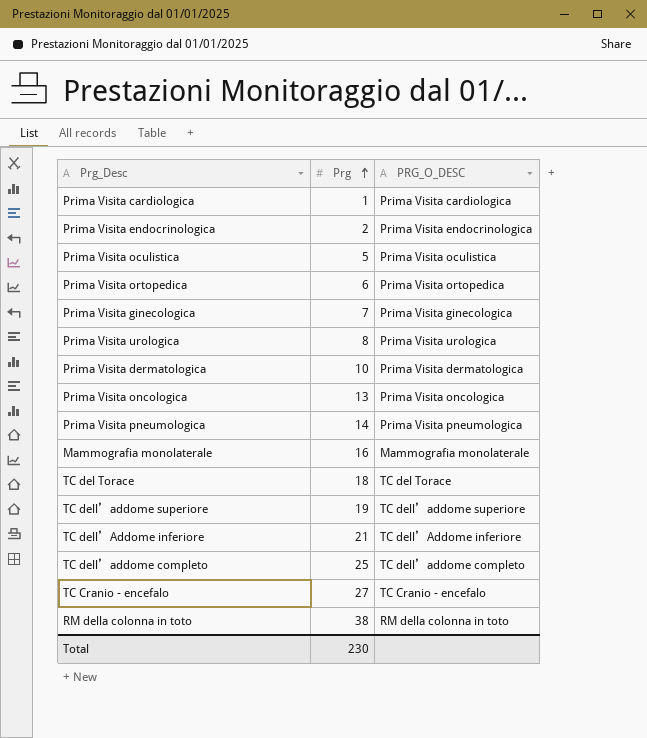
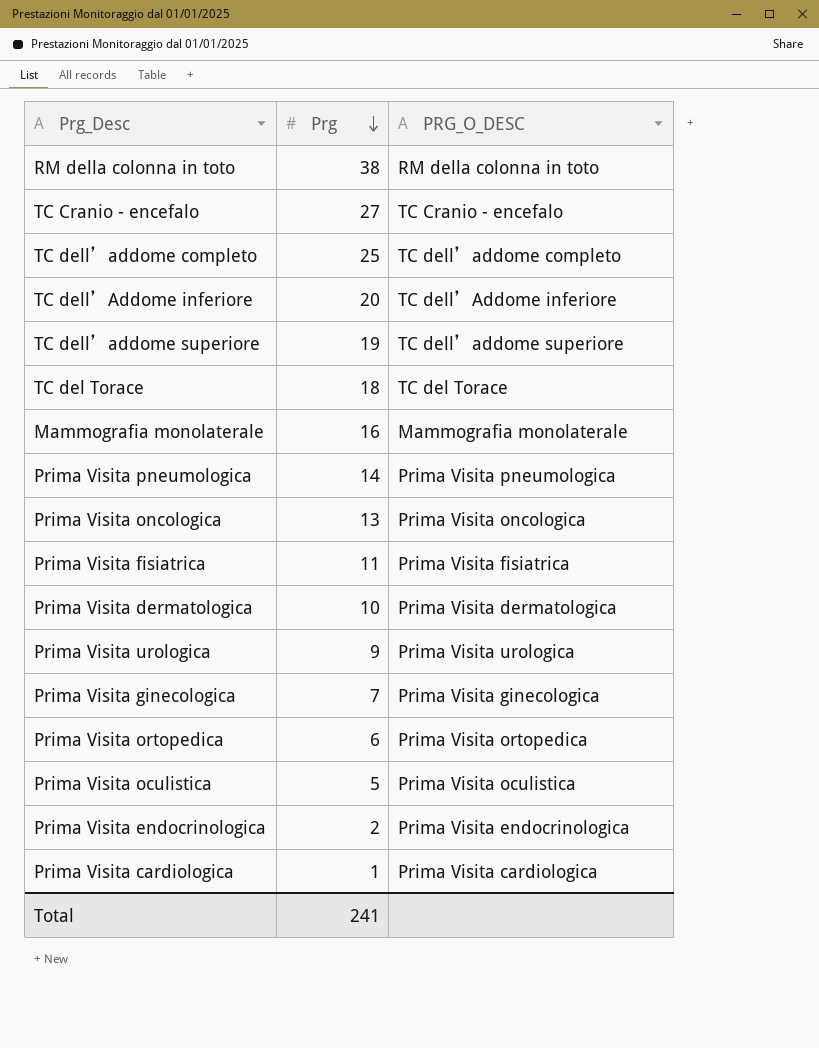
row order: Prg ascending -> Prg descending
TC dell’Addome inferiore | Prg: 21 -> 20
row Prima Visita fisiatrica: none -> 11 | Prima Visita fisiatrica
Prima Visita urologica | Prg: 8 -> 9
Total | Prg: 230 -> 241

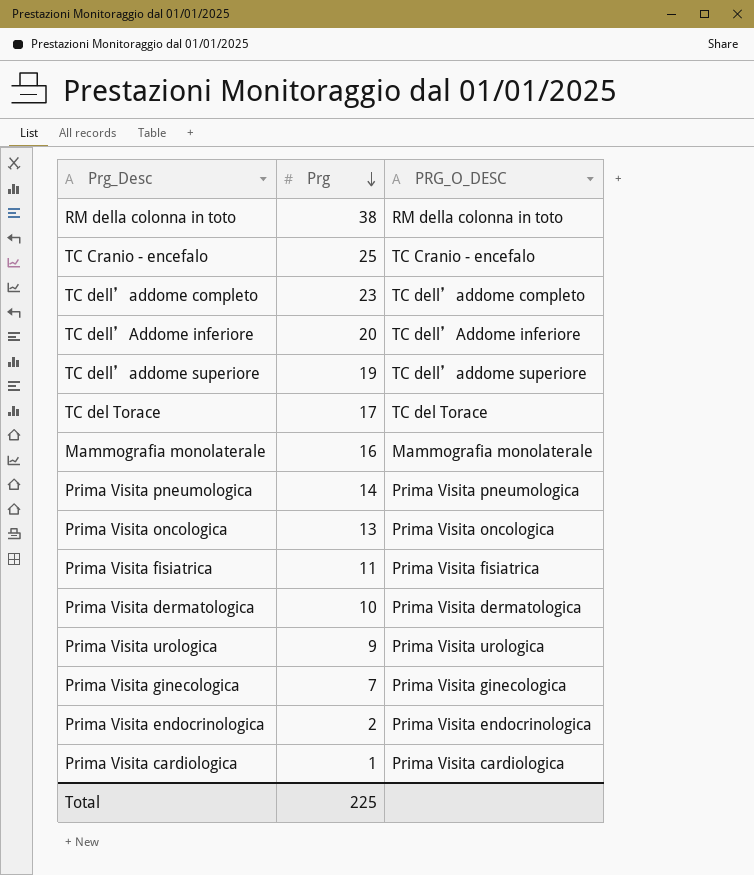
row Prima Visita ortopedica: 6 | Prima Visita ortopedica -> none
row Prima Visita oculistica: 5 | Prima Visita oculistica -> none
TC Cranio - encefalo | Prg: 27 -> 25
TC dell’addome completo | Prg: 25 -> 23
TC del Torace | Prg: 18 -> 17
Total | Prg: 241 -> 225

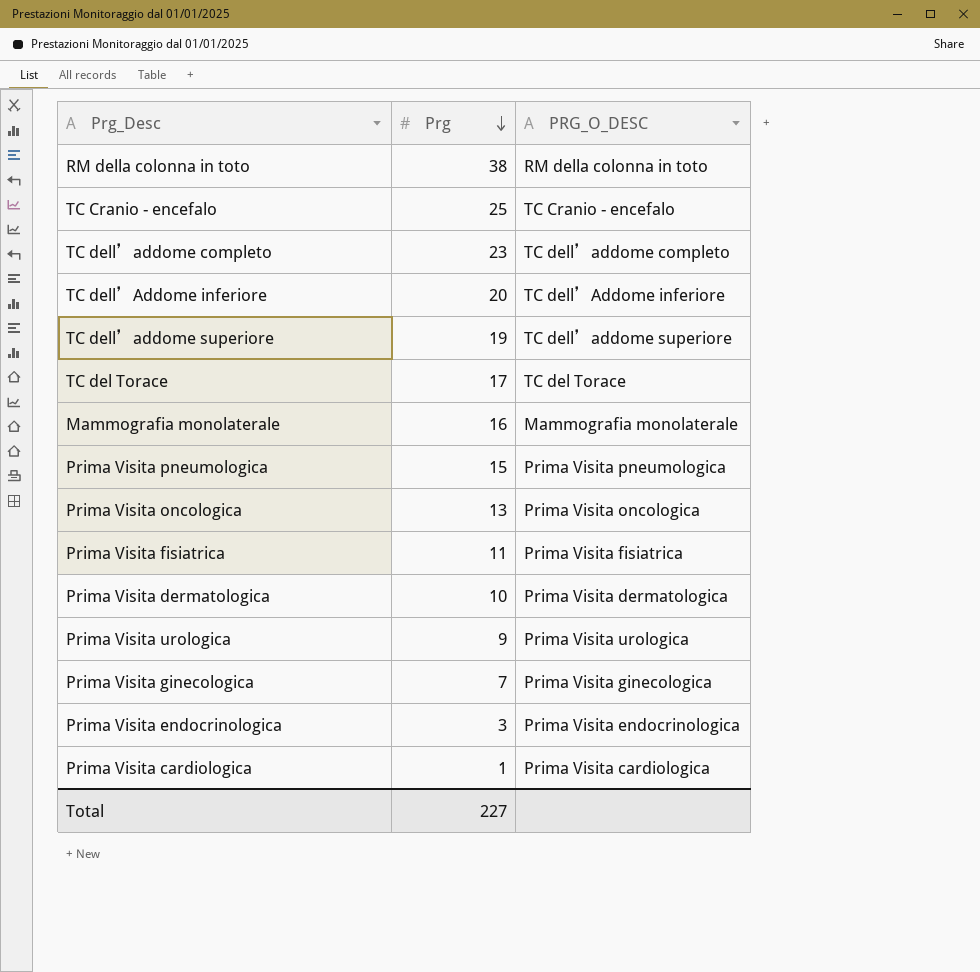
Prima Visita pneumologica | Prg: 14 -> 15
Prima Visita endocrinologica | Prg: 2 -> 3
Total | Prg: 225 -> 227

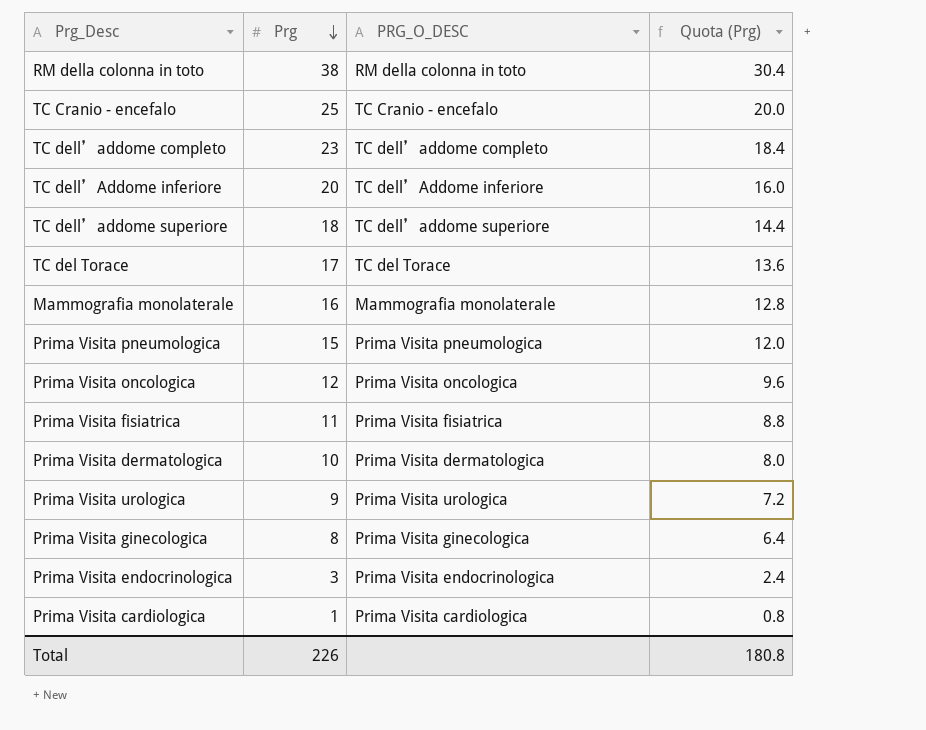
column Quota (Prg) | formula: none -> [Prg] * 0.8
TC dell’addome superiore | Prg: 19 -> 18
Prima Visita oncologica | Prg: 13 -> 12
Prima Visita ginecologica | Prg: 7 -> 8
Total | Prg: 227 -> 226

